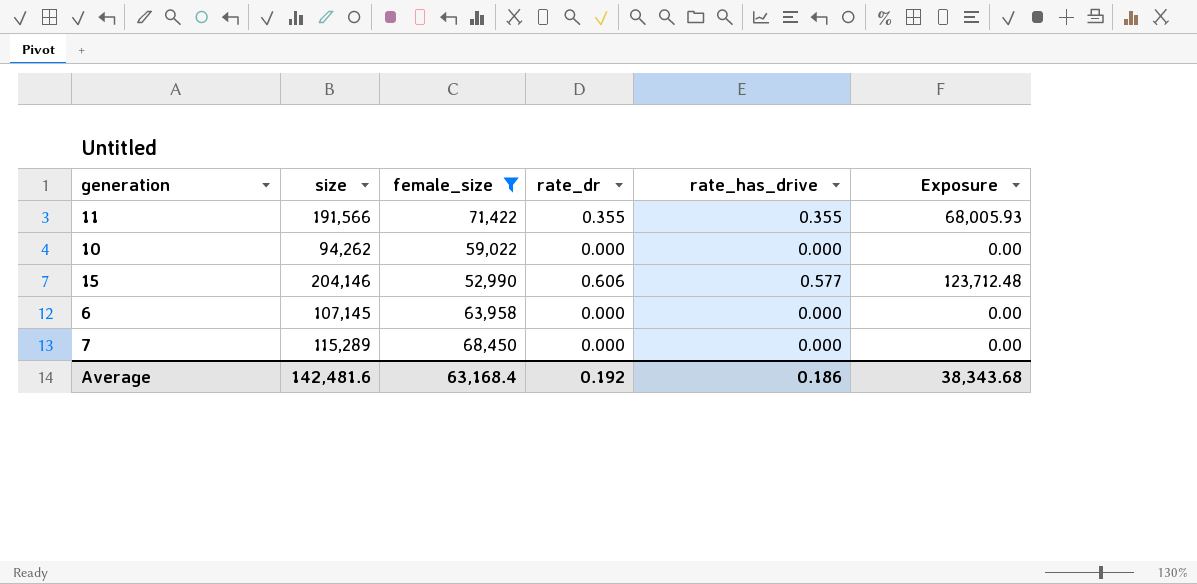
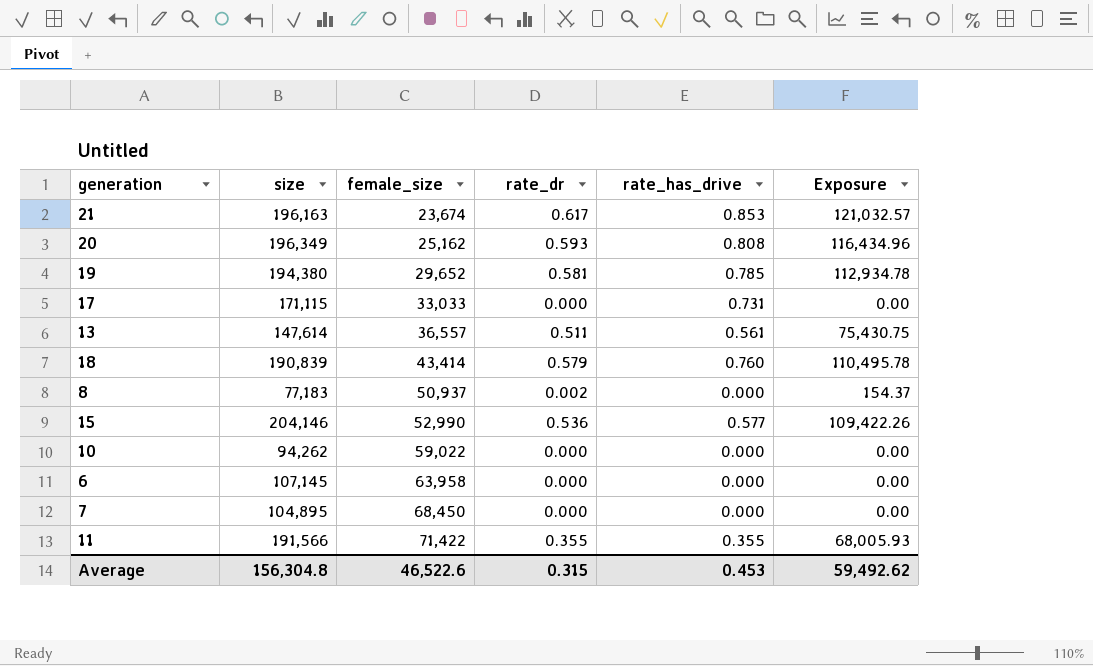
filter: female_size >= 52,990 -> none
row order: none -> female_size ascending
15 | rate_dr: 0.606 -> 0.536
15 | Exposure: 123,712.48 -> 109,422.26
7 | size: 115,289 -> 104,895
Average | size: 142,481.6 -> 156,304.8
Average | female_size: 63,168.4 -> 46,522.6
Average | rate_dr: 0.192 -> 0.315
Average | rate_has_drive: 0.186 -> 0.453
Average | Exposure: 38,343.68 -> 59,492.62

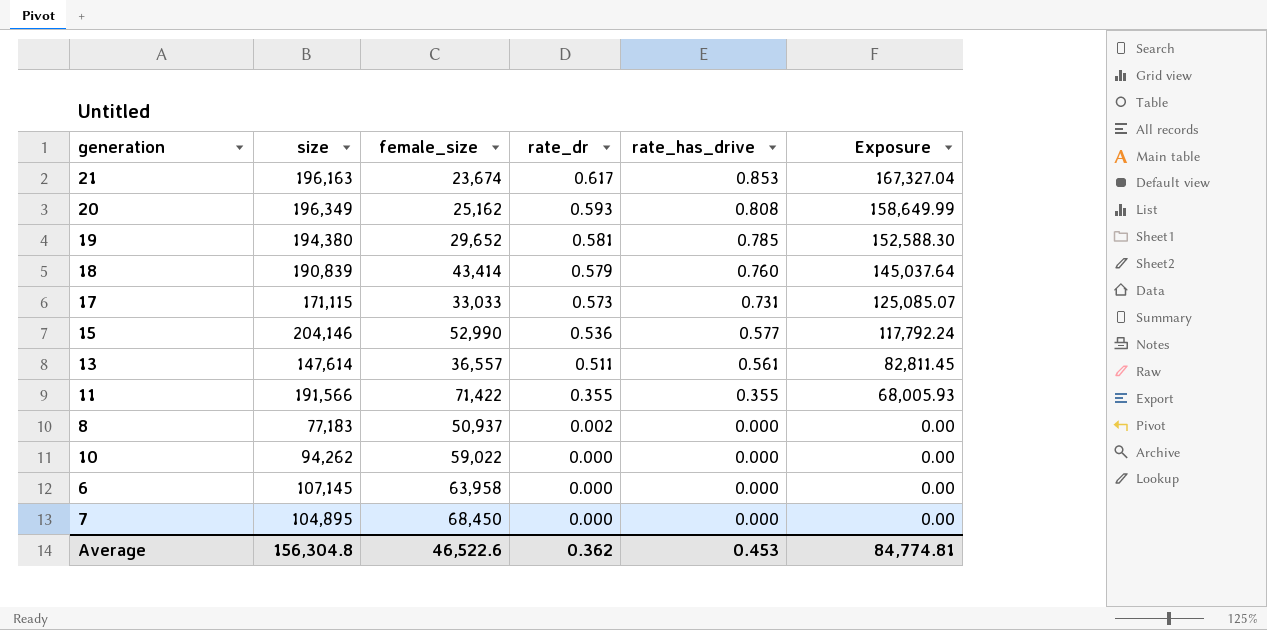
row order: female_size ascending -> rate_dr descending
column Exposure | formula: [size] * [rate_dr] -> [size] * [rate_has_drive]
17 | rate_dr: 0.000 -> 0.573
Average | rate_dr: 0.315 -> 0.362
Average | Exposure: 59,492.62 -> 84,774.81

